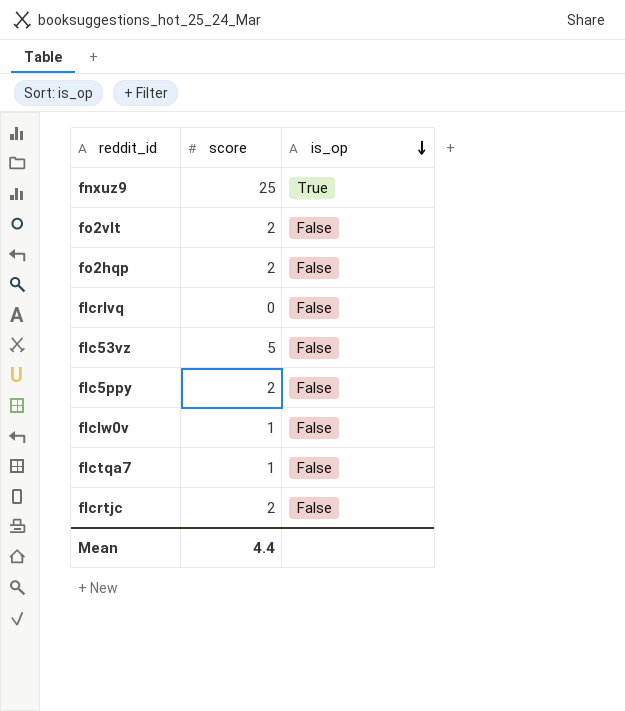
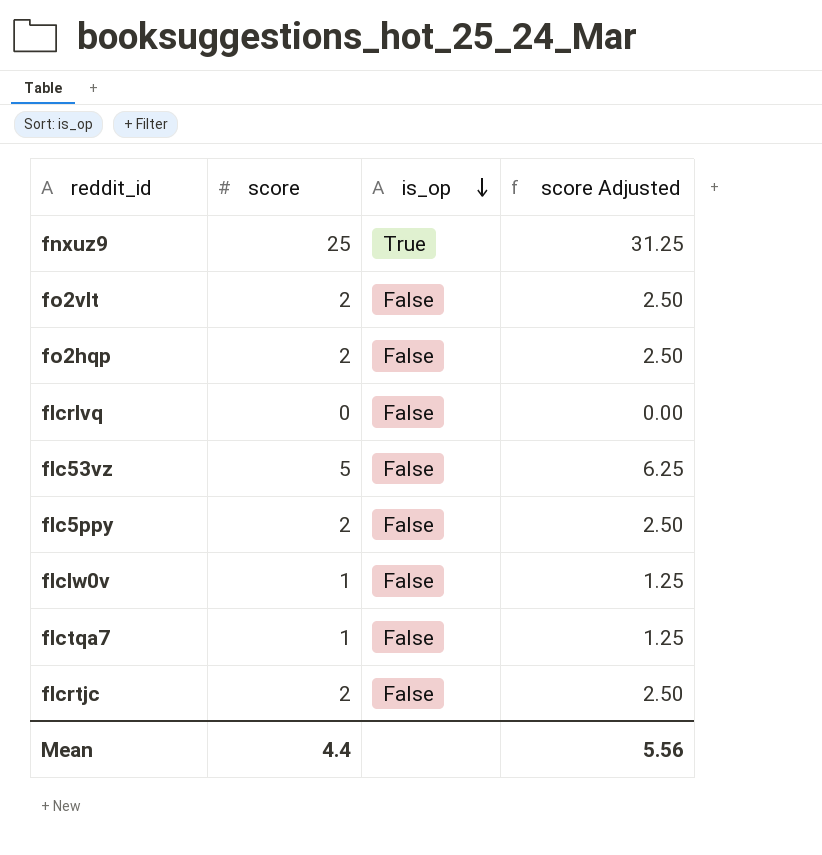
column score Adjusted | formula: none -> [score] * 1.25

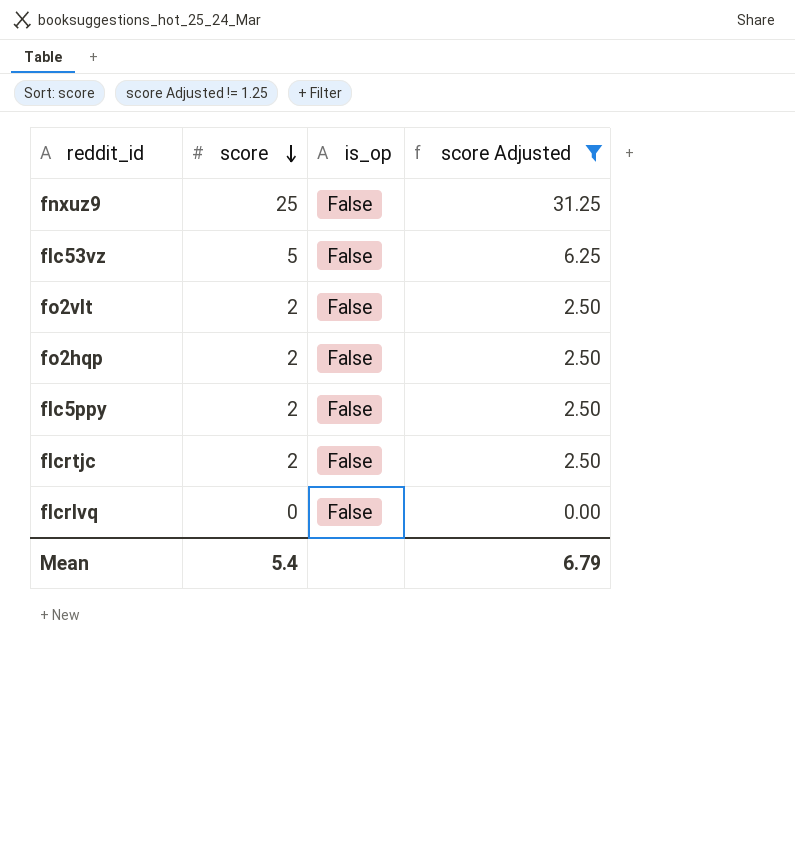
filter: none -> score Adjusted != 1.25
row order: is_op descending -> score descending
fnxuz9 | is_op: True -> False
Mean | score: 4.4 -> 5.4
Mean | score Adjusted: 5.56 -> 6.79

